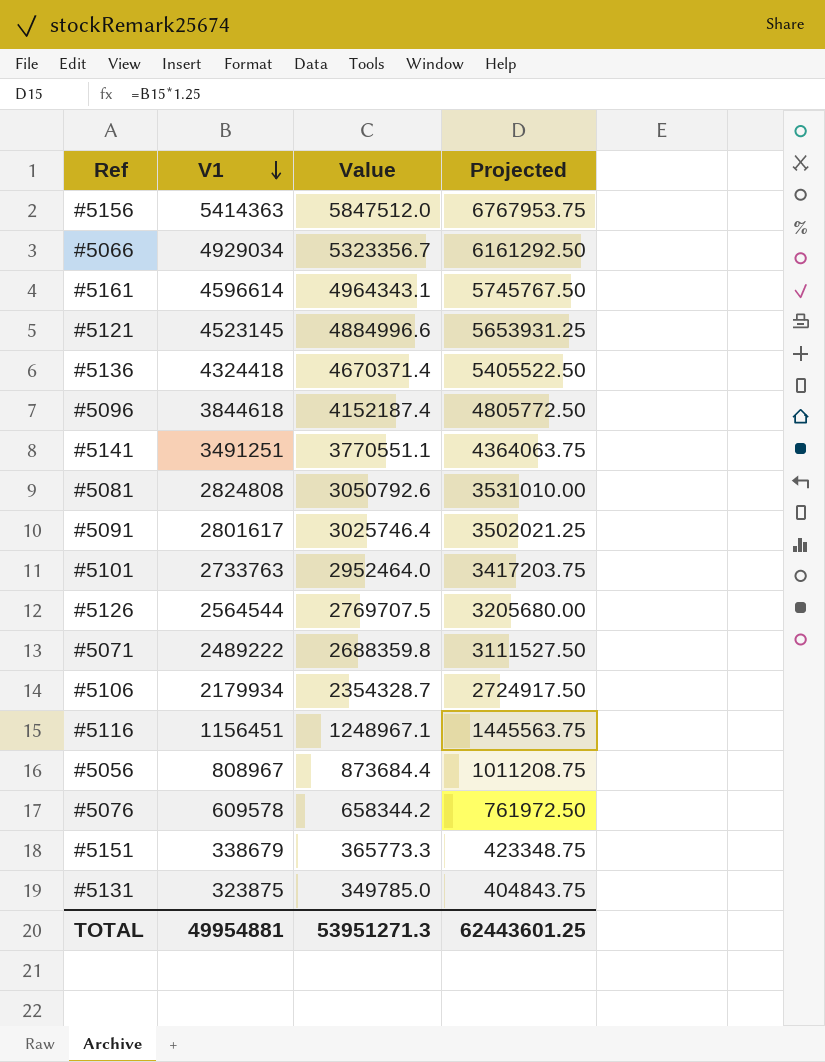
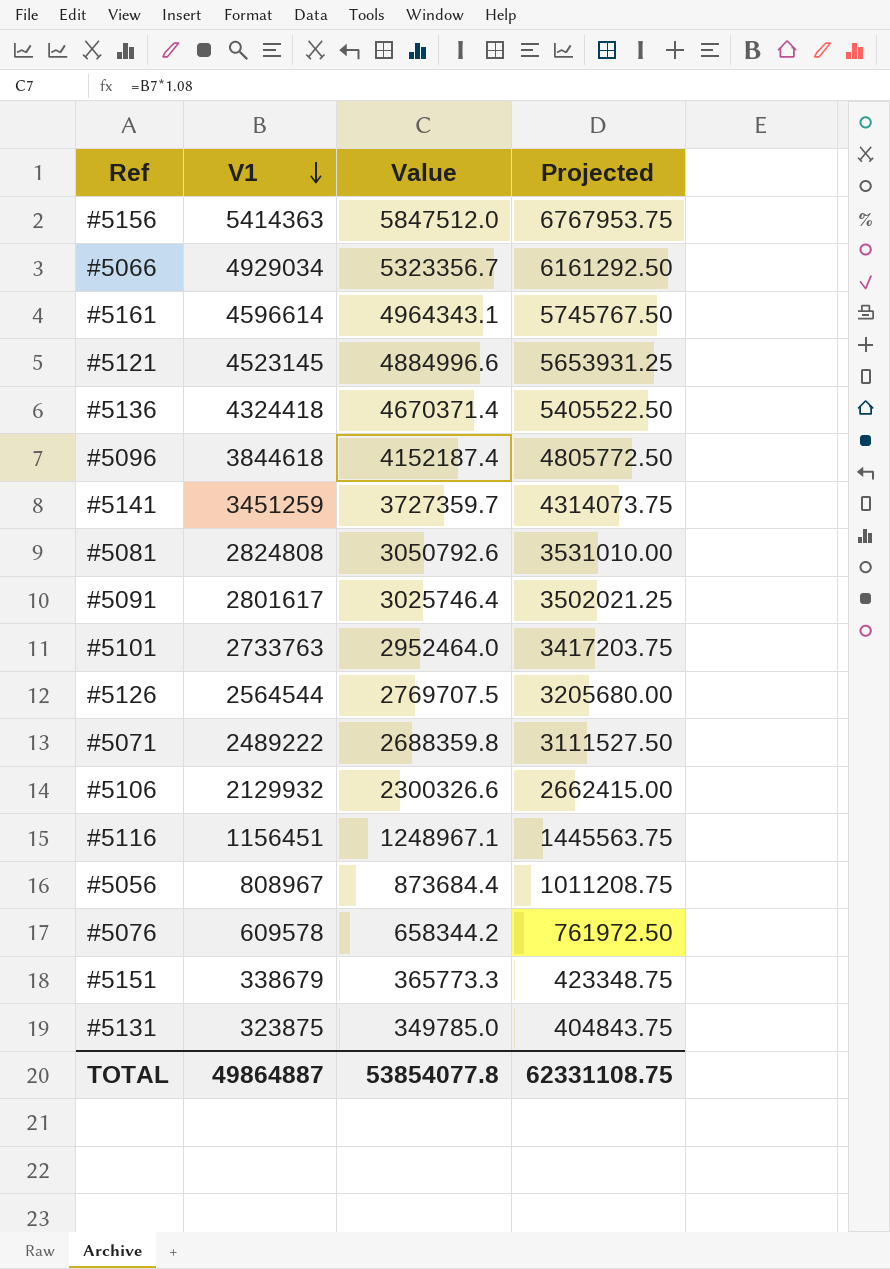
#5141 | V1: 3491251 -> 3451259
#5141 | Value: 3770551.1 -> 3727359.7
#5141 | Projected: 4364063.75 -> 4314073.75
#5106 | V1: 2179934 -> 2129932
#5106 | Value: 2354328.7 -> 2300326.6
#5106 | Projected: 2724917.50 -> 2662415.00
TOTAL | V1: 49954881 -> 49864887
TOTAL | Value: 53951271.3 -> 53854077.8
TOTAL | Projected: 62443601.25 -> 62331108.75

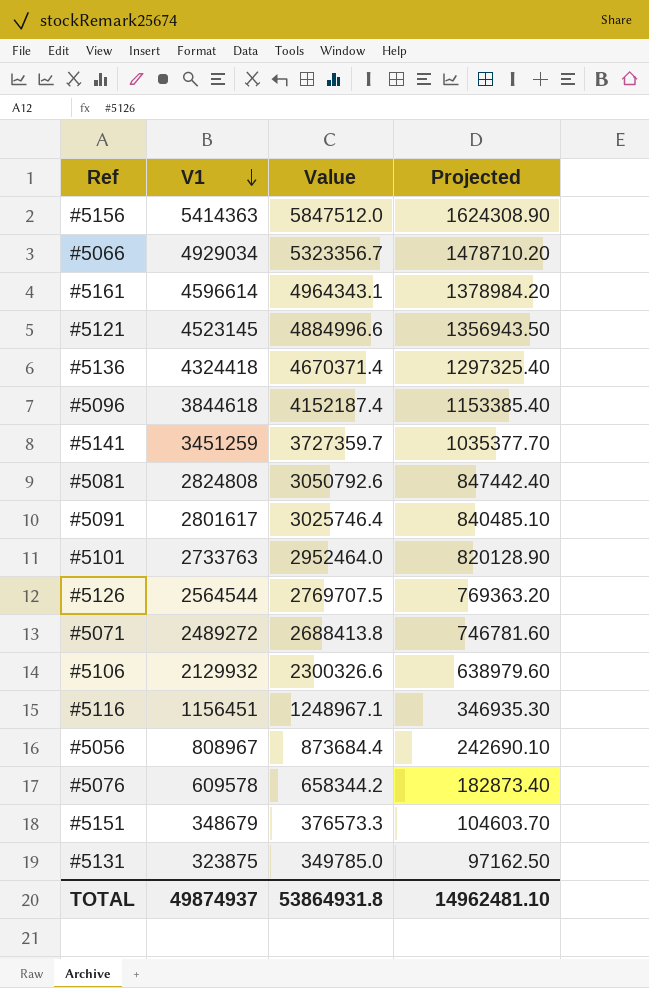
column Projected | formula: [V1] * 1.25 -> [V1] * 0.3
#5071 | V1: 2489222 -> 2489272
#5071 | Value: 2688359.8 -> 2688413.8
#5151 | V1: 338679 -> 348679
#5151 | Value: 365773.3 -> 376573.3
TOTAL | V1: 49864887 -> 49874937
TOTAL | Value: 53854077.8 -> 53864931.8
TOTAL | Projected: 62331108.75 -> 14962481.10

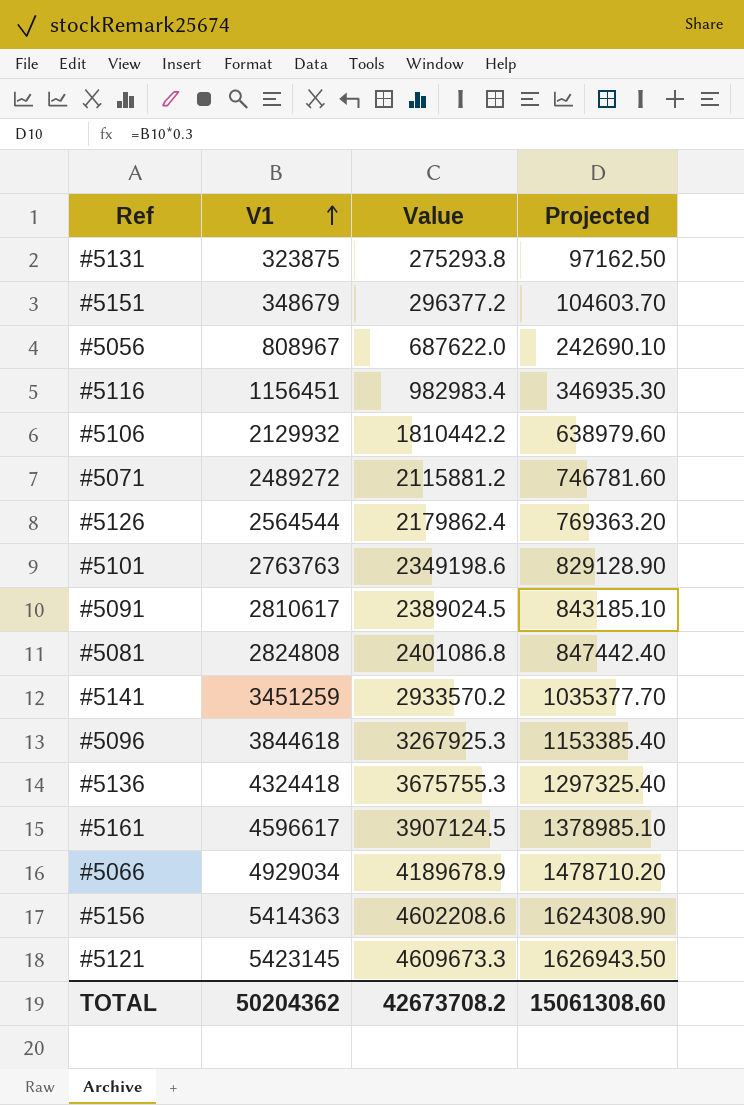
row order: V1 descending -> V1 ascending
column Value | formula: [V1] * 1.08 -> [V1] * 0.85
row #5076: 609578 | 658344.2 | 182873.40 -> none
#5101 | V1: 2733763 -> 2763763
#5101 | Projected: 820128.90 -> 829128.90
#5091 | V1: 2801617 -> 2810617
#5091 | Projected: 840485.10 -> 843185.10
#5161 | V1: 4596614 -> 4596617
#5161 | Projected: 1378984.20 -> 1378985.10
#5121 | V1: 4523145 -> 5423145
#5121 | Projected: 1356943.50 -> 1626943.50
TOTAL | V1: 49874937 -> 50204362
TOTAL | Value: 53864931.8 -> 42673708.2
TOTAL | Projected: 14962481.10 -> 15061308.60

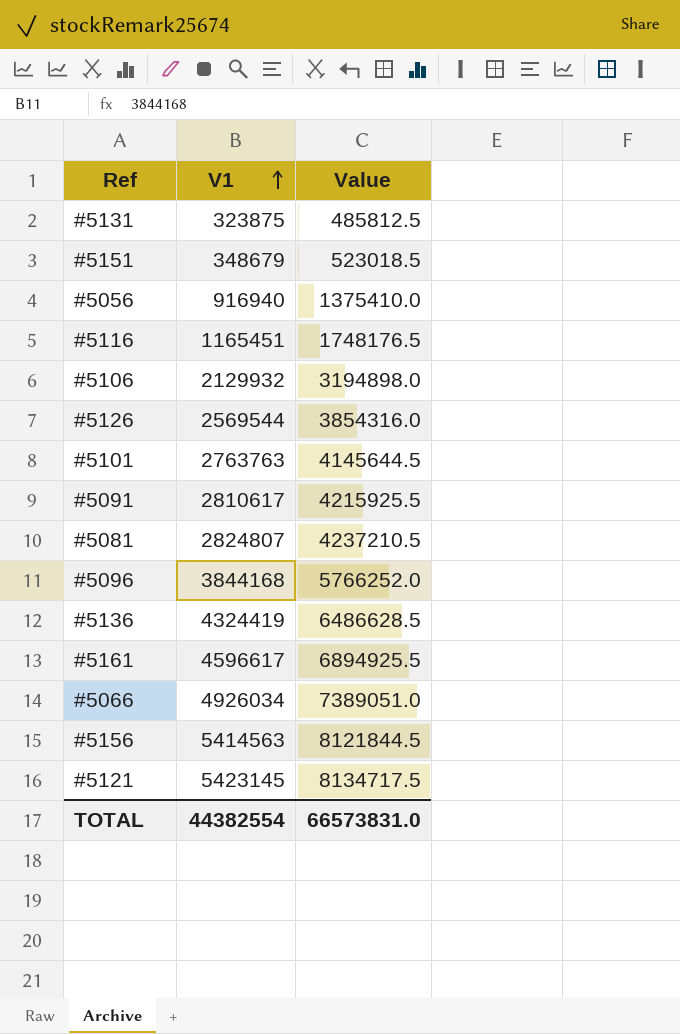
column Projected | formula: [V1] * 0.3 -> none
column Value | formula: [V1] * 0.85 -> [V1] * 1.5
row #5071: 2489272 | 2115881.2 | 746781.60 -> none
row #5141: 3451259 | 2933570.2 | 1035377.70 -> none
#5056 | V1: 808967 -> 916940
#5116 | V1: 1156451 -> 1165451
#5126 | V1: 2564544 -> 2569544
#5081 | V1: 2824808 -> 2824807
#5096 | V1: 3844618 -> 3844168
#5136 | V1: 4324418 -> 4324419
#5066 | V1: 4929034 -> 4926034
#5156 | V1: 5414363 -> 5414563
TOTAL | V1: 50204362 -> 44382554
TOTAL | Value: 42673708.2 -> 66573831.0

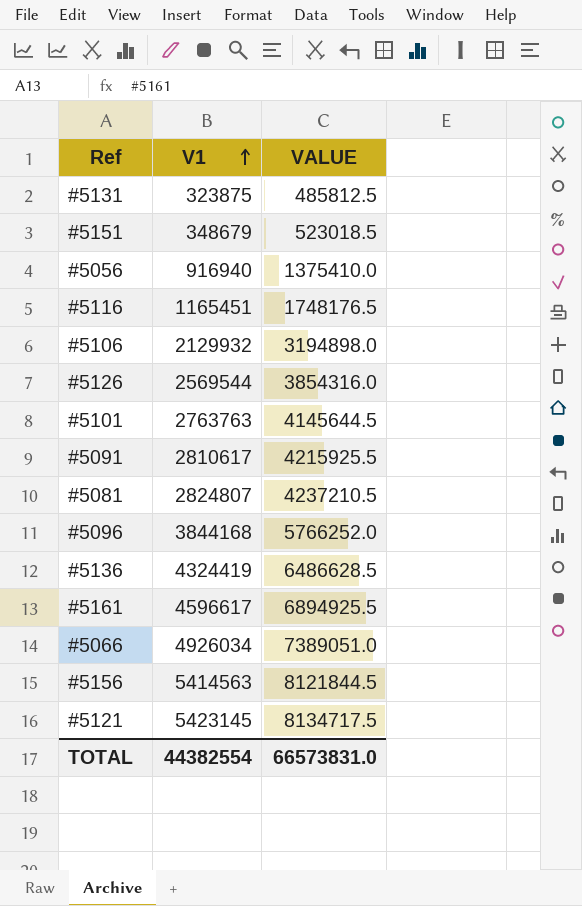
column name: Value -> VALUE

